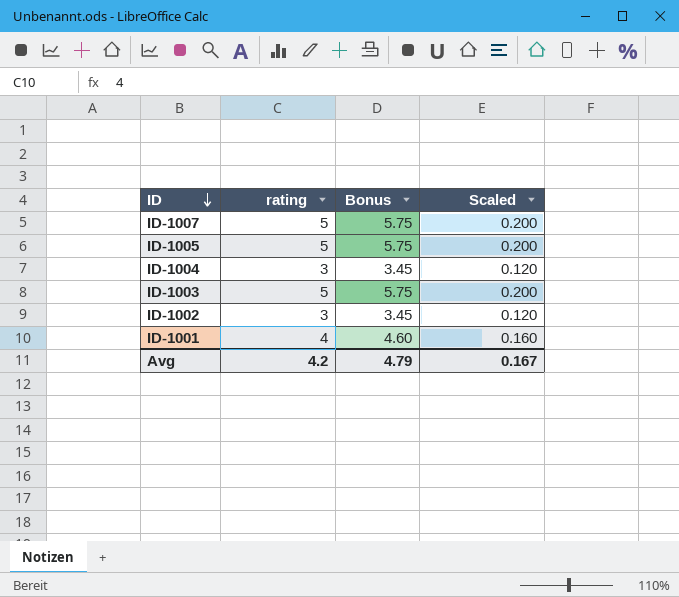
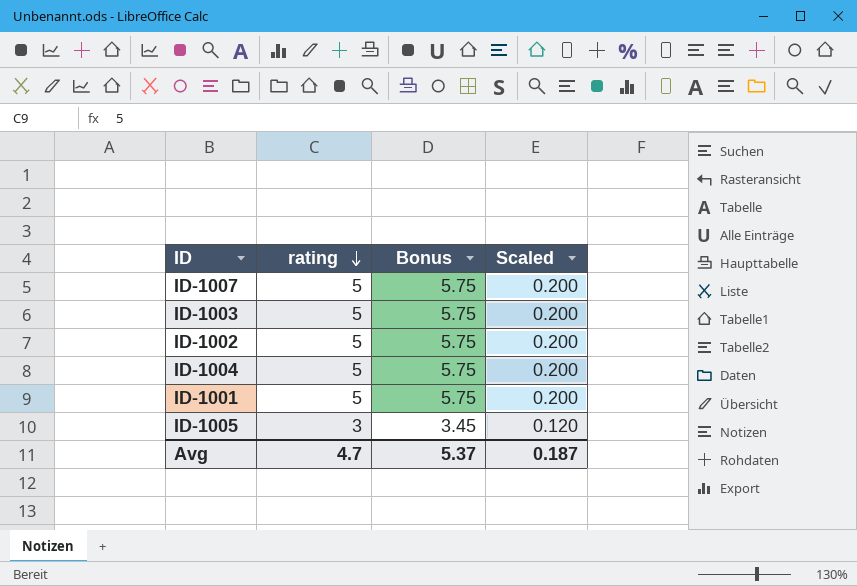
row order: ID descending -> rating descending
ID-1002 | rating: 3 -> 5
ID-1002 | Bonus: 3.45 -> 5.75
ID-1002 | Scaled: 0.120 -> 0.200
ID-1004 | rating: 3 -> 5
ID-1004 | Bonus: 3.45 -> 5.75
ID-1004 | Scaled: 0.120 -> 0.200
ID-1001 | rating: 4 -> 5
ID-1001 | Bonus: 4.60 -> 5.75
ID-1001 | Scaled: 0.160 -> 0.200
ID-1005 | rating: 5 -> 3
ID-1005 | Bonus: 5.75 -> 3.45
ID-1005 | Scaled: 0.200 -> 0.120
Avg | rating: 4.2 -> 4.7
Avg | Bonus: 4.79 -> 5.37
Avg | Scaled: 0.167 -> 0.187

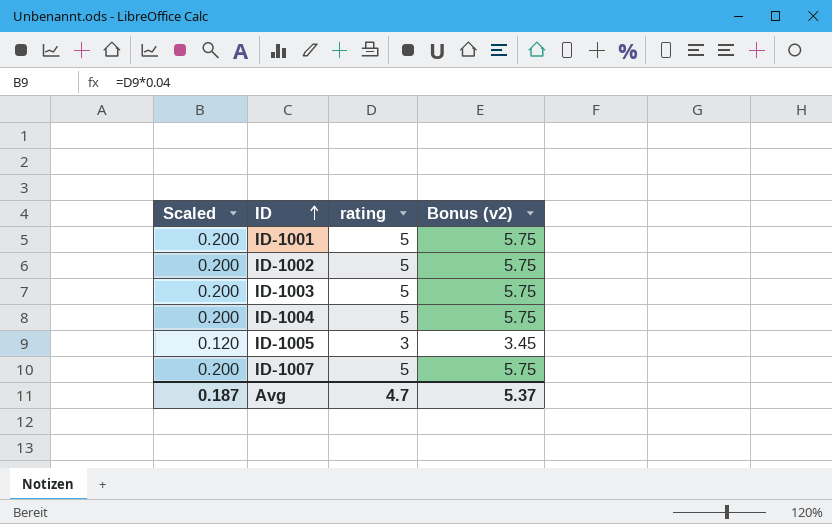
row order: rating descending -> ID ascending
column Scaled | position: 4 -> 1
column name: Bonus -> Bonus (v2)

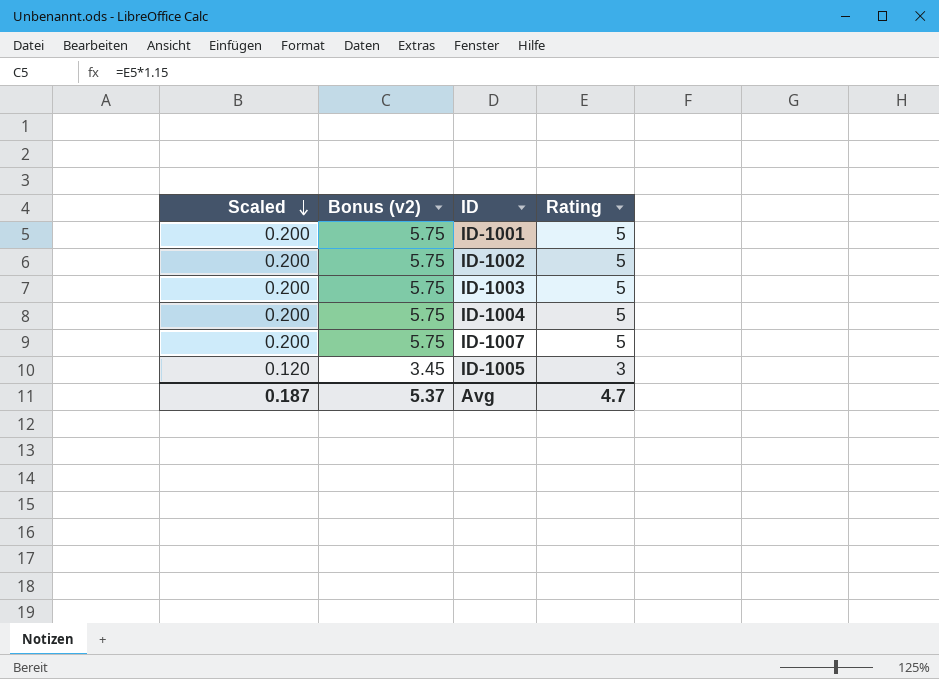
row order: ID ascending -> Scaled descending
column Bonus (v2) | position: 4 -> 2
column name: rating -> Rating

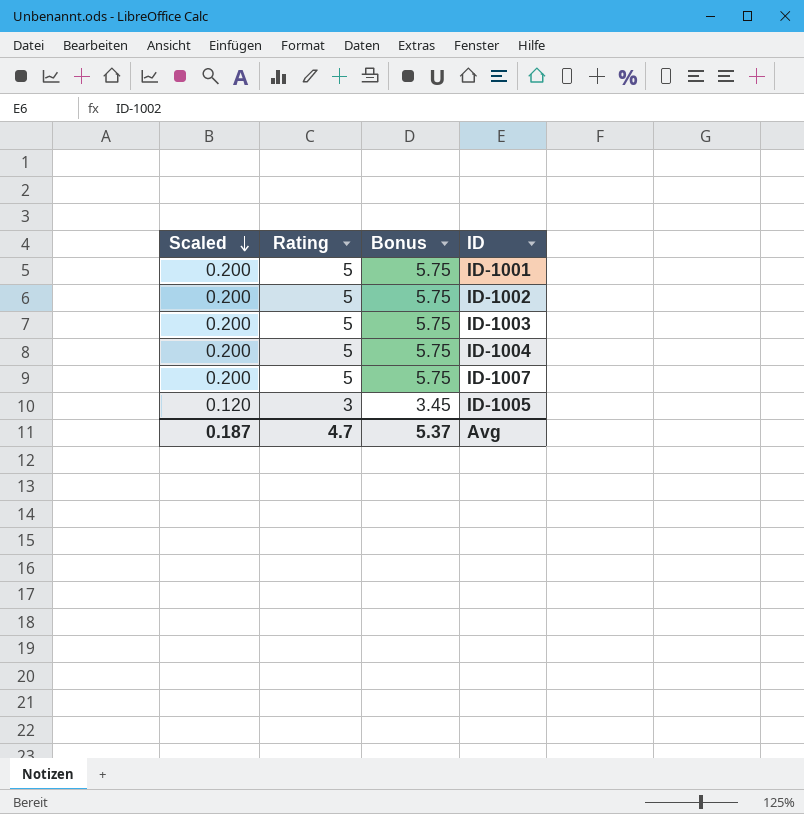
column Rating | position: 4 -> 2
column name: Bonus (v2) -> Bonus

